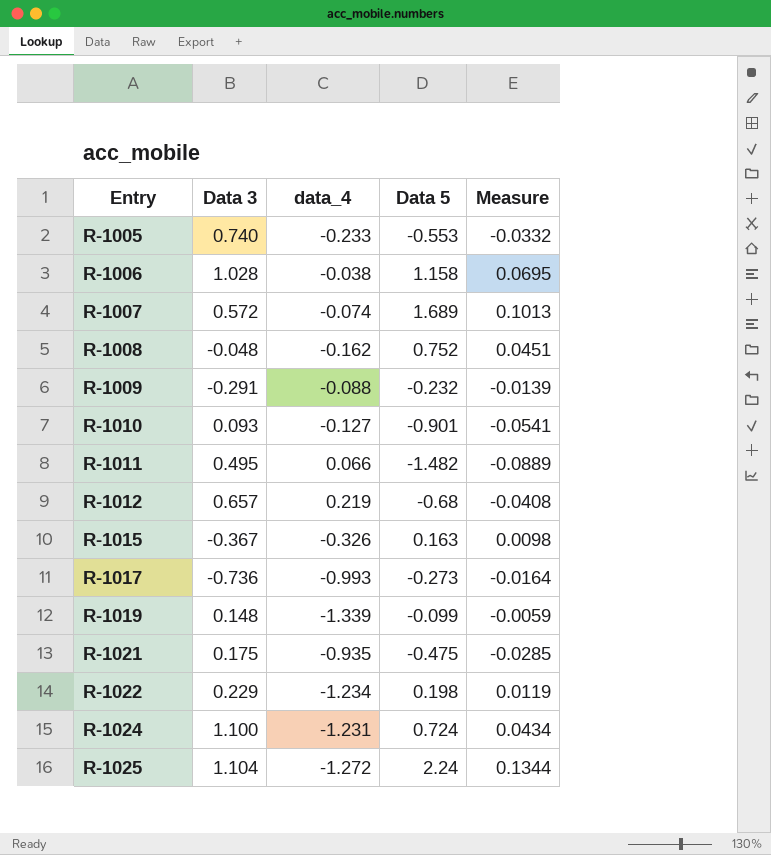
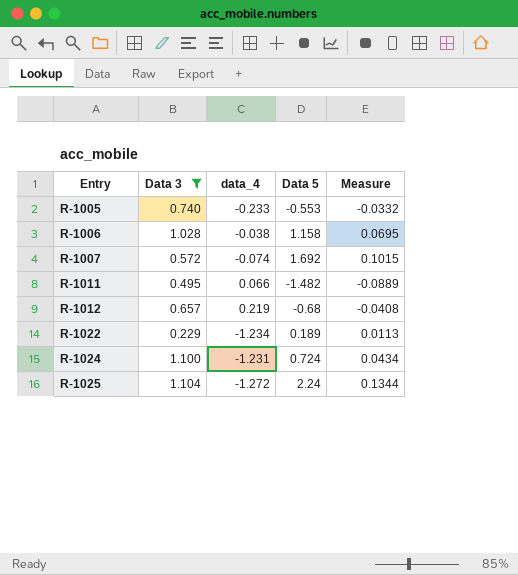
filter: none -> Data 3 >= 0.229
R-1007 | Data 5: 1.689 -> 1.692
R-1007 | Measure: 0.1013 -> 0.1015
R-1022 | Data 5: 0.198 -> 0.189
R-1022 | Measure: 0.0119 -> 0.0113

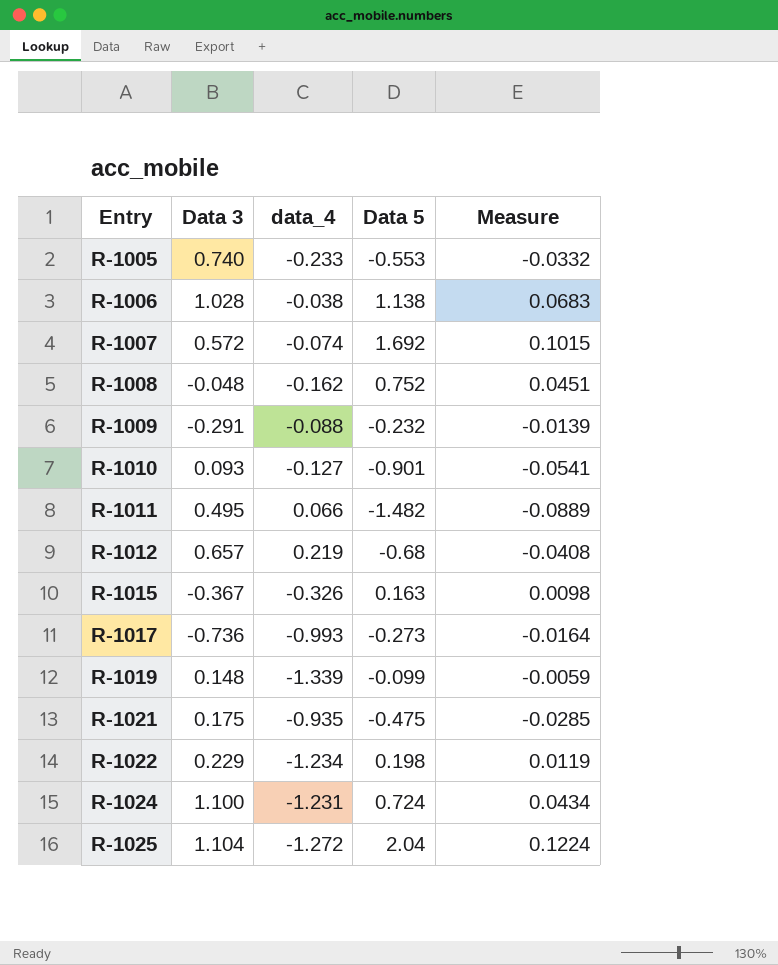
filter: Data 3 >= 0.229 -> none
R-1006 | Data 5: 1.158 -> 1.138
R-1006 | Measure: 0.0695 -> 0.0683
R-1022 | Data 5: 0.189 -> 0.198
R-1022 | Measure: 0.0113 -> 0.0119
R-1025 | Data 5: 2.24 -> 2.04
R-1025 | Measure: 0.1344 -> 0.1224

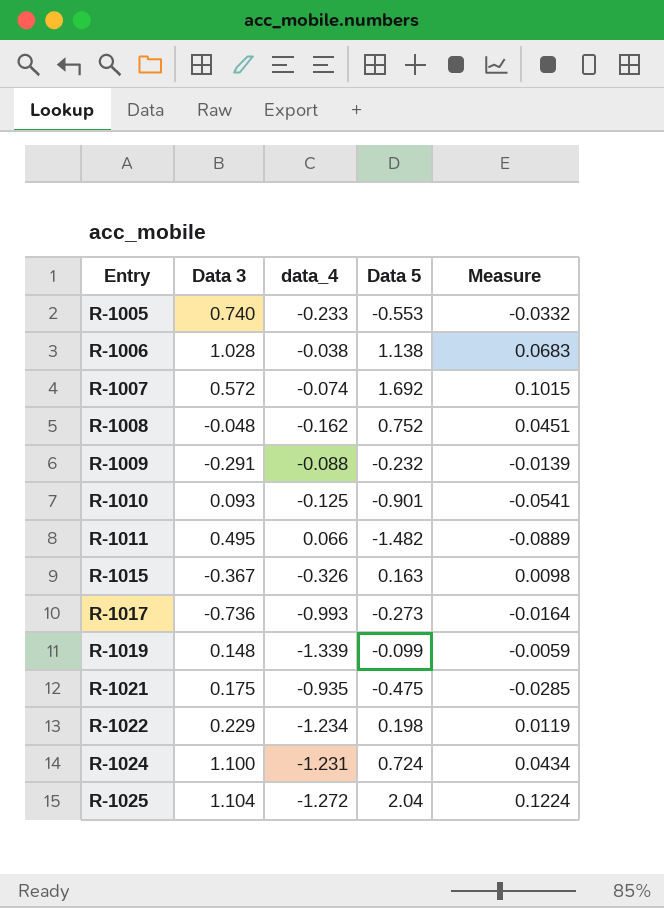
row R-1012: 0.657 | 0.219 | -0.68 | -0.0408 -> none
R-1010 | data_4: -0.127 -> -0.125

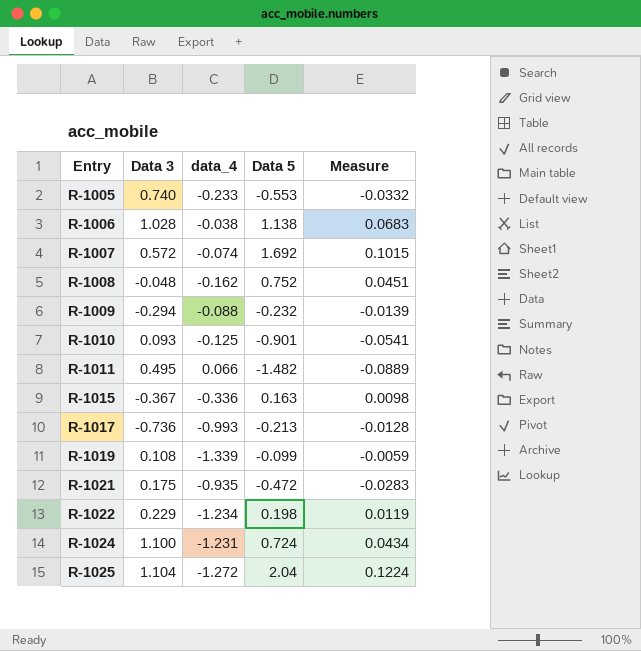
R-1009 | Data 3: -0.291 -> -0.294
R-1015 | data_4: -0.326 -> -0.336
R-1017 | Data 5: -0.273 -> -0.213
R-1017 | Measure: -0.0164 -> -0.0128
R-1019 | Data 3: 0.148 -> 0.108
R-1021 | Data 5: -0.475 -> -0.472
R-1021 | Measure: -0.0285 -> -0.0283

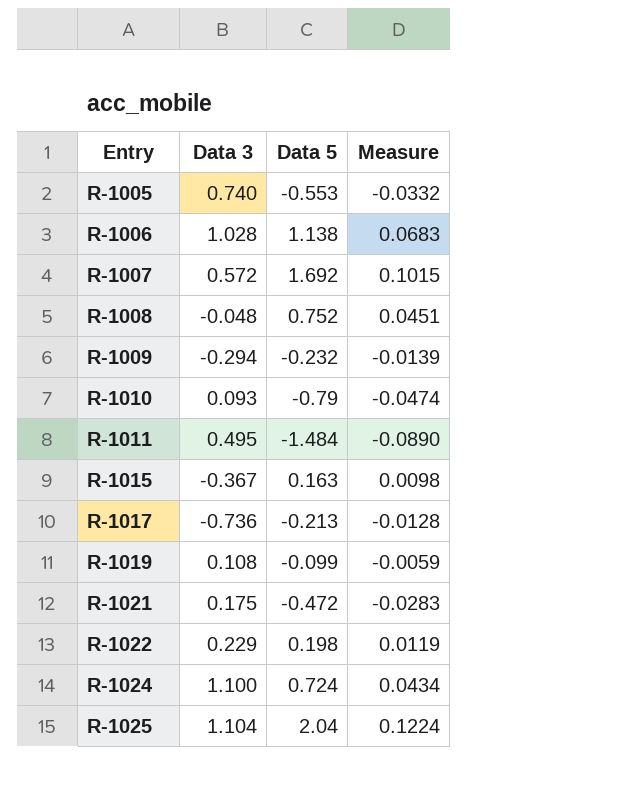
column data_4 | position: 3 -> none
R-1010 | Data 5: -0.901 -> -0.79
R-1010 | Measure: -0.0541 -> -0.0474
R-1011 | Data 5: -1.482 -> -1.484
R-1011 | Measure: -0.0889 -> -0.0890

